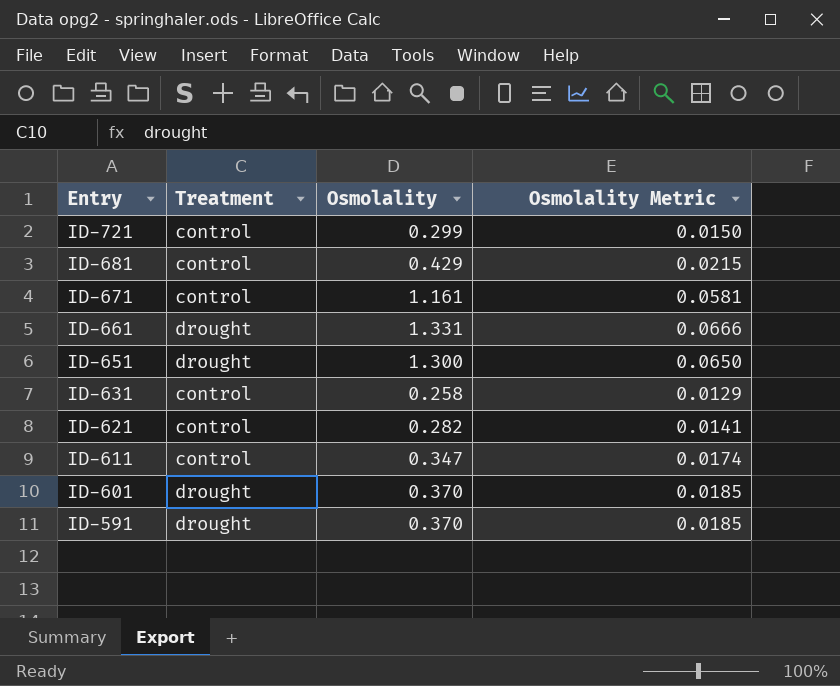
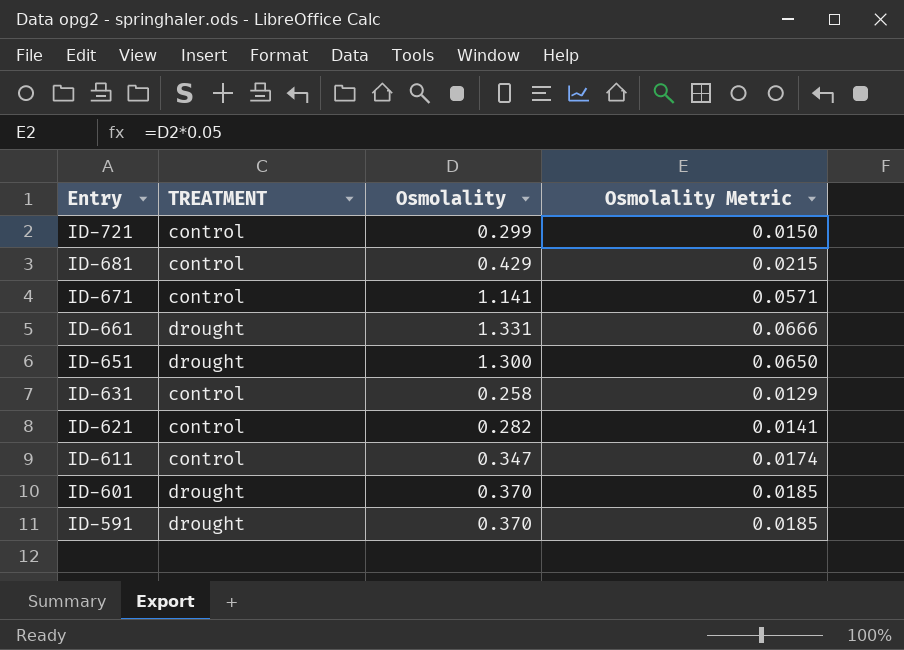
column name: Treatment -> TREATMENT
ID-671 | Osmolality: 1.161 -> 1.141
ID-671 | Osmolality Metric: 0.0581 -> 0.0571

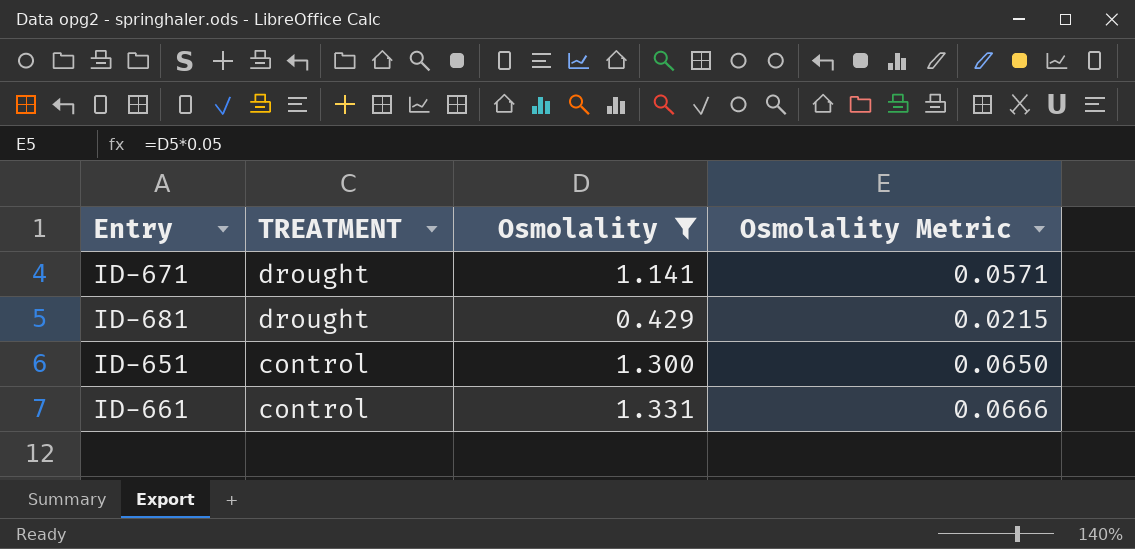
filter: none -> Osmolality >= 0.429
row order: Entry descending -> TREATMENT descending
ID-671 | TREATMENT: control -> drought
ID-681 | TREATMENT: control -> drought
ID-651 | TREATMENT: drought -> control
ID-661 | TREATMENT: drought -> control

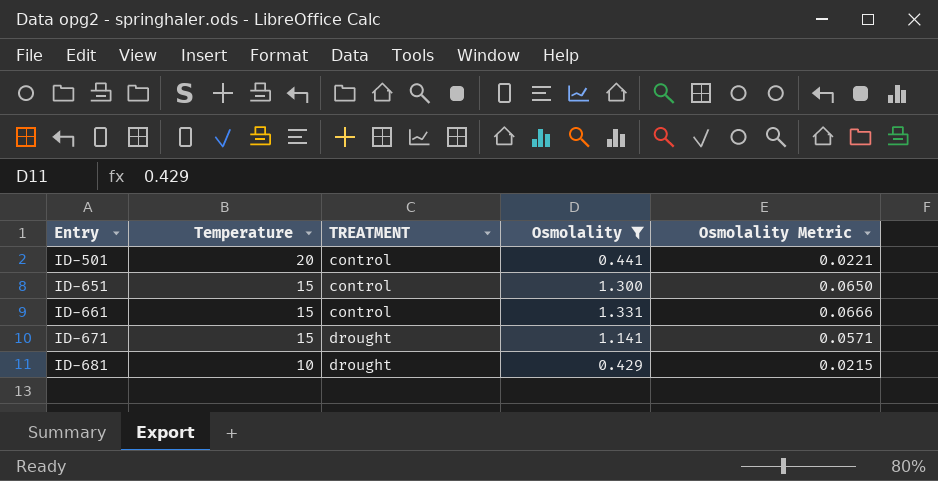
row order: TREATMENT descending -> Entry ascending
column Temperature | position: none -> 2
row ID-501: none -> 20 | control | 0.441 | 0.0221

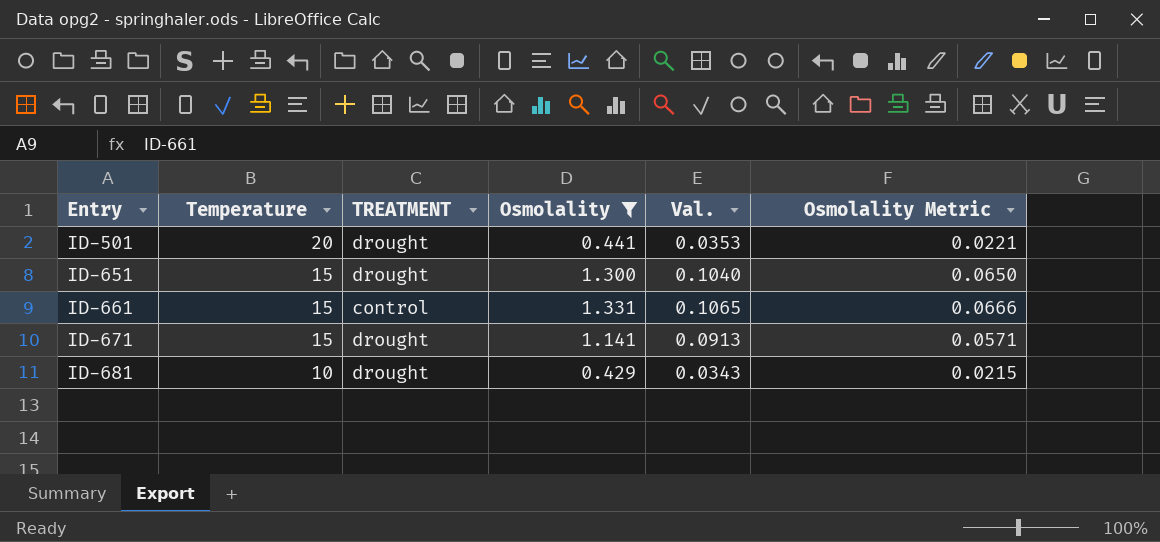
column Val. | formula: none -> [Osmolality] * 0.08
ID-501 | TREATMENT: control -> drought
ID-651 | TREATMENT: control -> drought

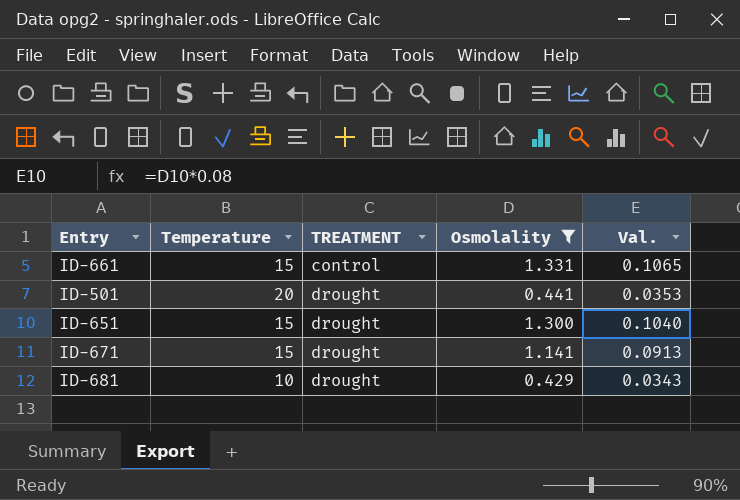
row order: Entry ascending -> TREATMENT ascending
column Osmolality Metric | formula: [Osmolality] * 0.05 -> none

